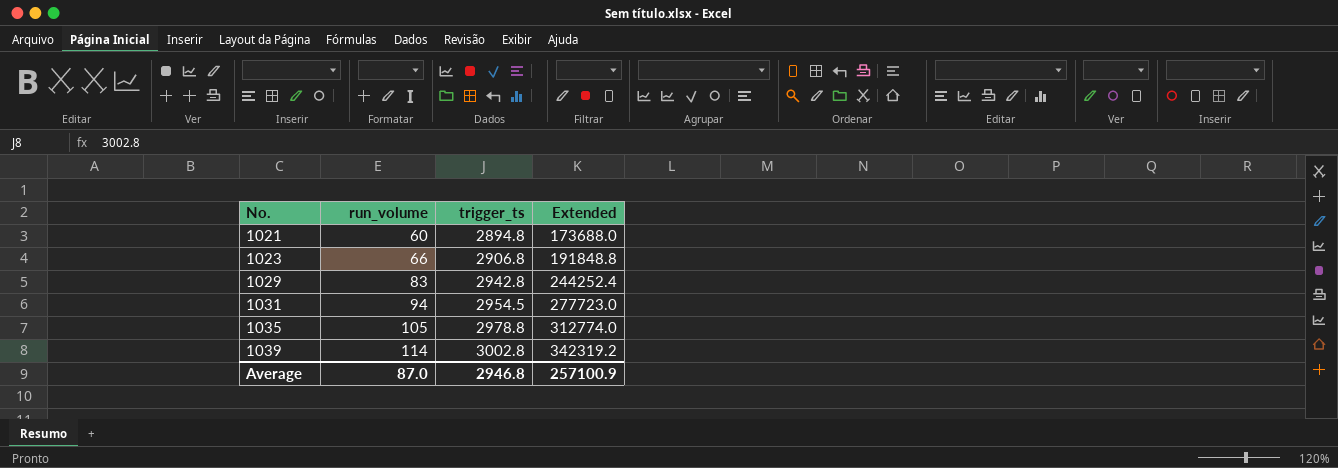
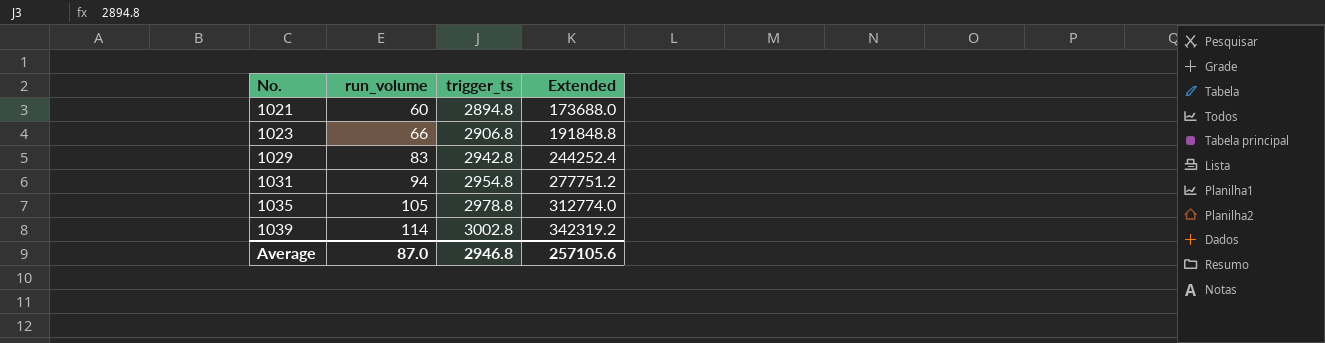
1031 | trigger_ts: 2954.5 -> 2954.8
1031 | Extended: 277723.0 -> 277751.2
Average | Extended: 257100.9 -> 257105.6

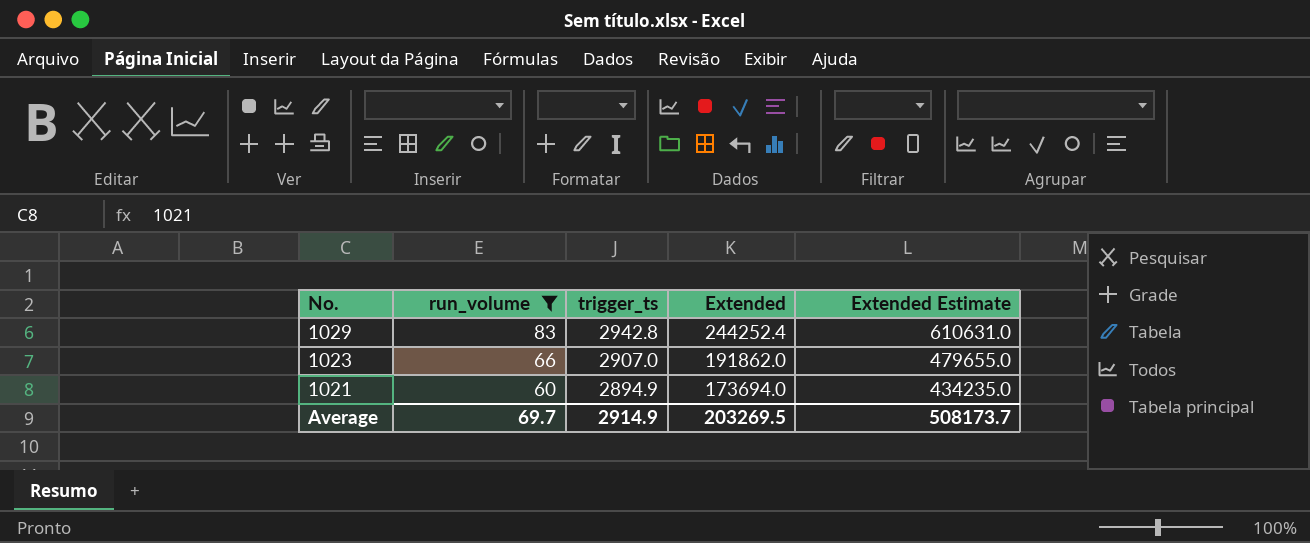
filter: none -> run_volume <= 83
row order: No. ascending -> No. descending
column Extended Estimate | formula: none -> [Extended] * 2.5
1023 | trigger_ts: 2906.8 -> 2907.0
1023 | Extended: 191848.8 -> 191862.0
1021 | trigger_ts: 2894.8 -> 2894.9
1021 | Extended: 173688.0 -> 173694.0
Average | run_volume: 87.0 -> 69.7
Average | trigger_ts: 2946.8 -> 2914.9
Average | Extended: 257105.6 -> 203269.5

